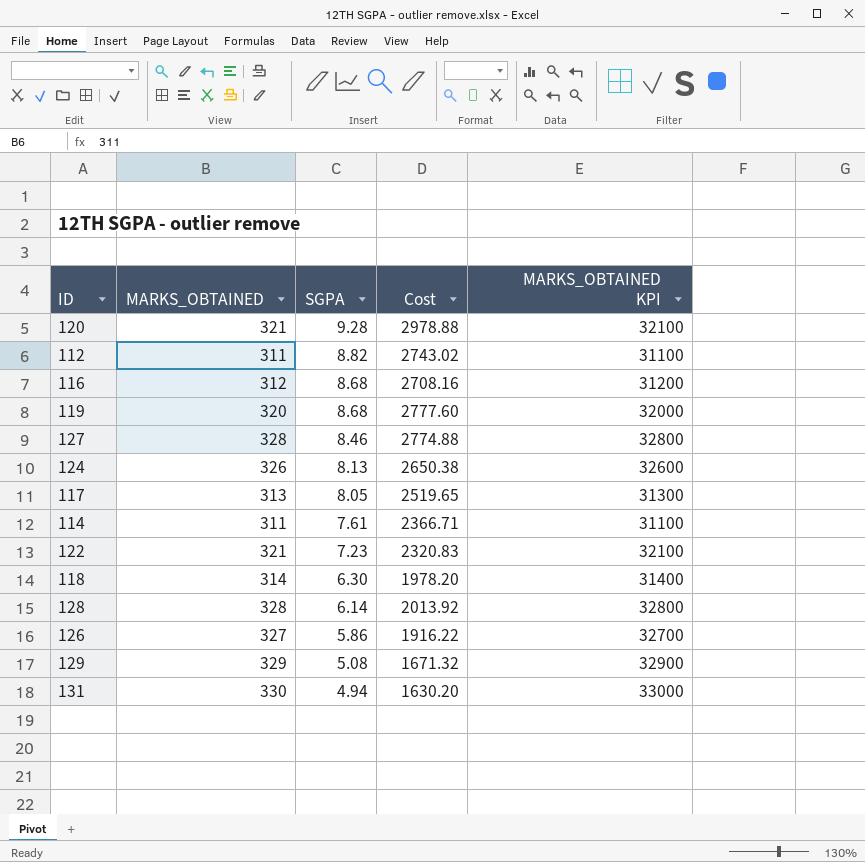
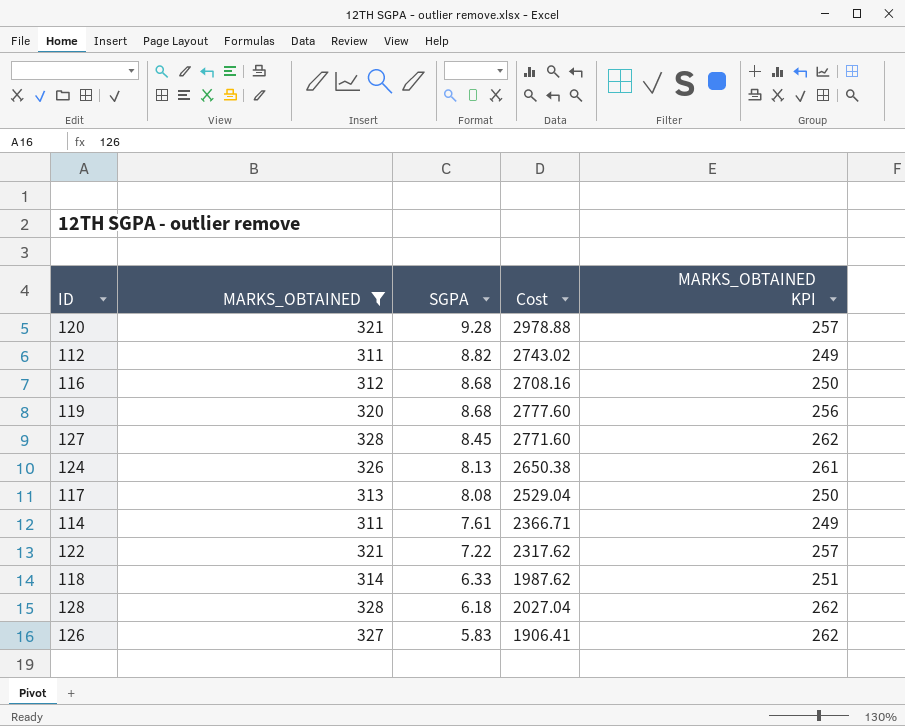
filter: none -> MARKS_OBTAINED <= 328
column MARKS_OBTAINED KPI | formula: [MARKS_OBTAINED] * 100 -> [MARKS_OBTAINED] * 0.8
127 | SGPA: 8.46 -> 8.45
127 | Cost: 2774.88 -> 2771.60
117 | SGPA: 8.05 -> 8.08
117 | Cost: 2519.65 -> 2529.04
122 | SGPA: 7.23 -> 7.22
122 | Cost: 2320.83 -> 2317.62
118 | SGPA: 6.30 -> 6.33
118 | Cost: 1978.20 -> 1987.62
128 | SGPA: 6.14 -> 6.18
128 | Cost: 2013.92 -> 2027.04
126 | SGPA: 5.86 -> 5.83
126 | Cost: 1916.22 -> 1906.41

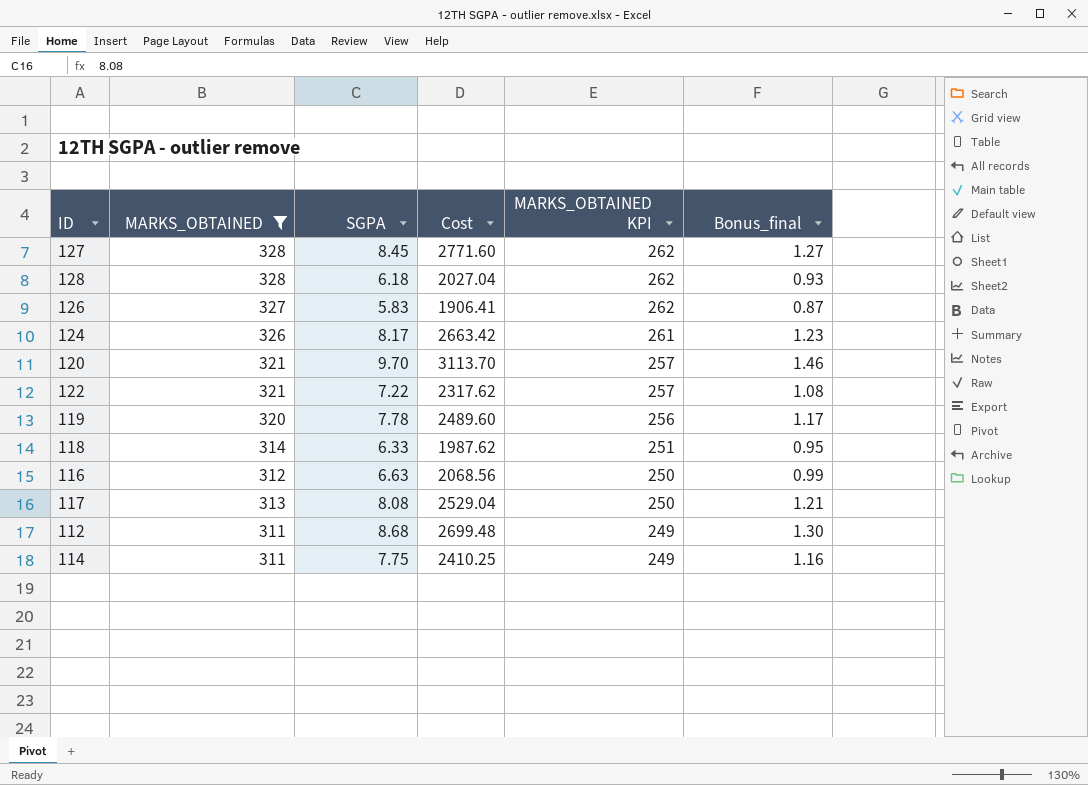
row order: SGPA descending -> MARKS_OBTAINED KPI descending
column Bonus_final | formula: none -> [SGPA] * 0.15
124 | SGPA: 8.13 -> 8.17
124 | Cost: 2650.38 -> 2663.42
120 | SGPA: 9.28 -> 9.70
120 | Cost: 2978.88 -> 3113.70
119 | SGPA: 8.68 -> 7.78
119 | Cost: 2777.60 -> 2489.60
116 | SGPA: 8.68 -> 6.63
116 | Cost: 2708.16 -> 2068.56
112 | SGPA: 8.82 -> 8.68
112 | Cost: 2743.02 -> 2699.48
114 | SGPA: 7.61 -> 7.75
114 | Cost: 2366.71 -> 2410.25

